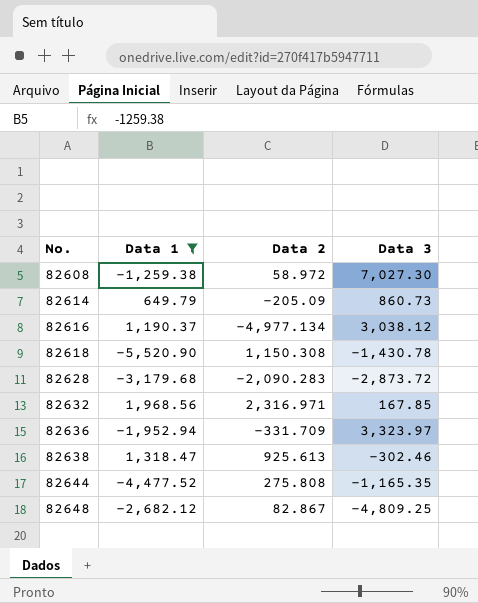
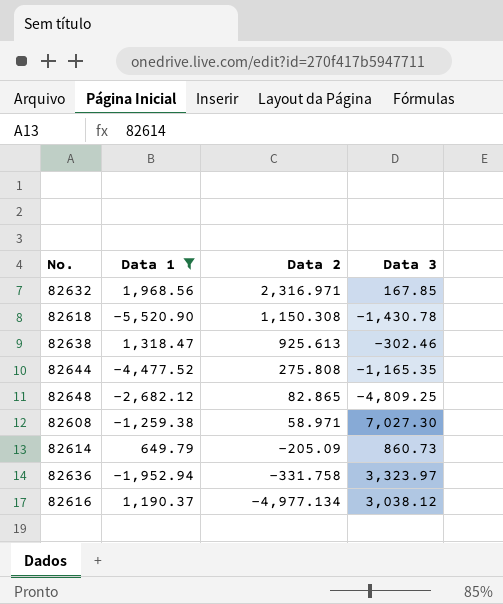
row order: No. ascending -> Data 2 descending
row 82628: -3,179.68 | -2,090.283 | -2,873.72 -> none
82648 | Data 2: 82.867 -> 82.865
82608 | Data 2: 58.972 -> 58.971
82636 | Data 2: -331.709 -> -331.758

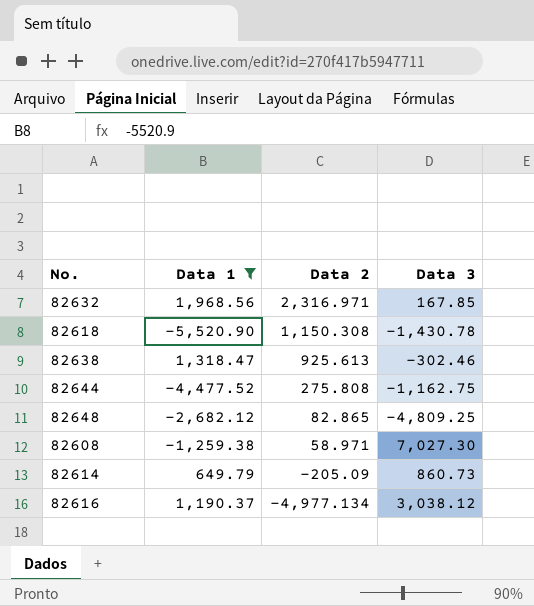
row 82636: -1,952.94 | -331.758 | 3,323.97 -> none
82644 | Data 3: -1,165.35 -> -1,162.75

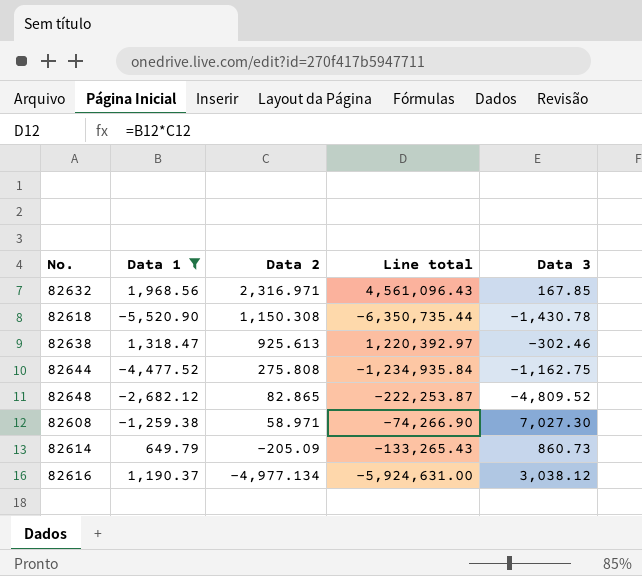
column Line total | formula: none -> [Data 1] * [Data 2]
82648 | Data 3: -4,809.25 -> -4,809.52

